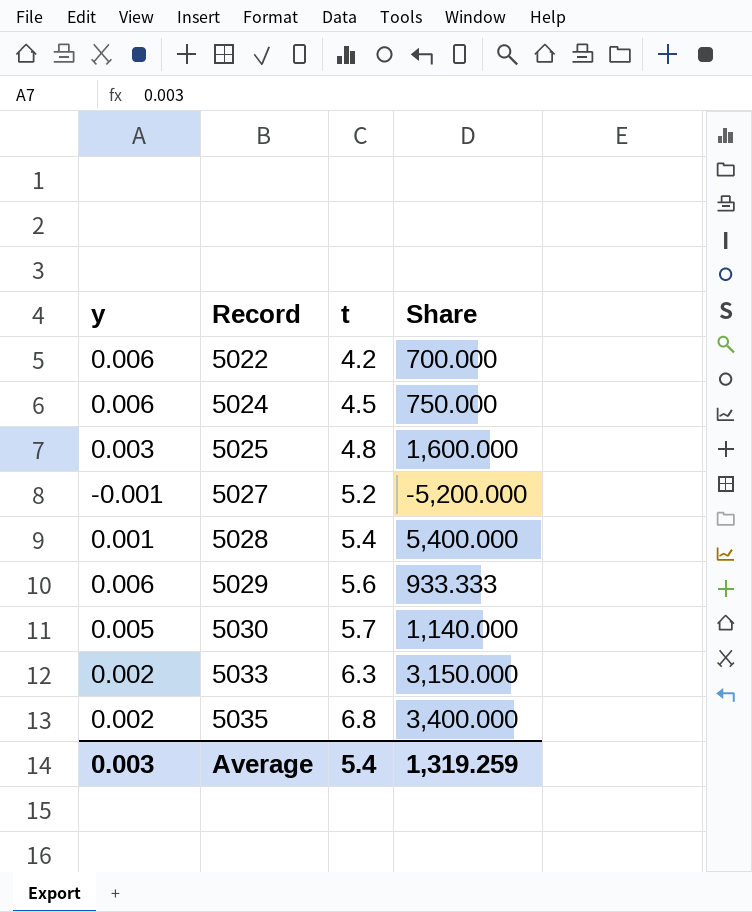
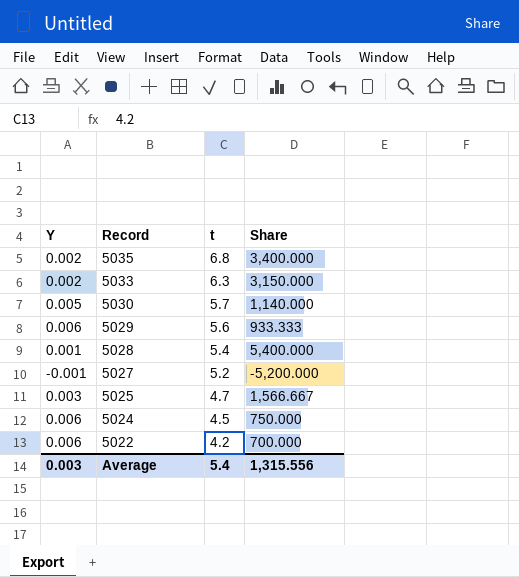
row order: Record ascending -> Record descending
column name: y -> Y
5025 | t: 4.8 -> 4.7
5025 | Share: 1,600.000 -> 1,566.667
Average | Share: 1,319.259 -> 1,315.556

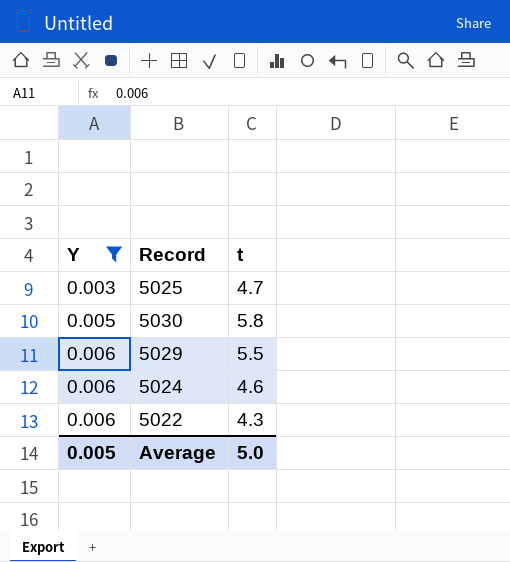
filter: none -> Y >= 0.003
row order: Record descending -> Y ascending
column Share | formula: [t] / [Y] -> none
5030 | t: 5.7 -> 5.8
5029 | t: 5.6 -> 5.5
5024 | t: 4.5 -> 4.6
5022 | t: 4.2 -> 4.3
Average | Y: 0.003 -> 0.005
Average | t: 5.4 -> 5.0

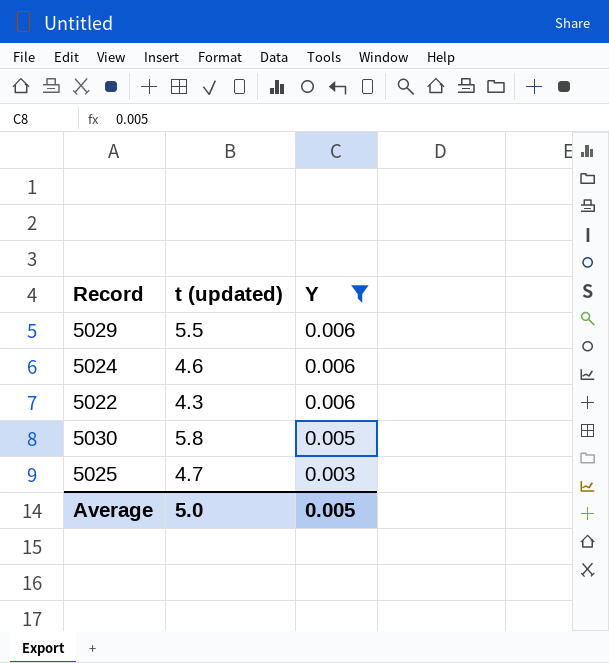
row order: Y ascending -> Y descending
column name: t -> t (updated)
column Y | position: 1 -> 3

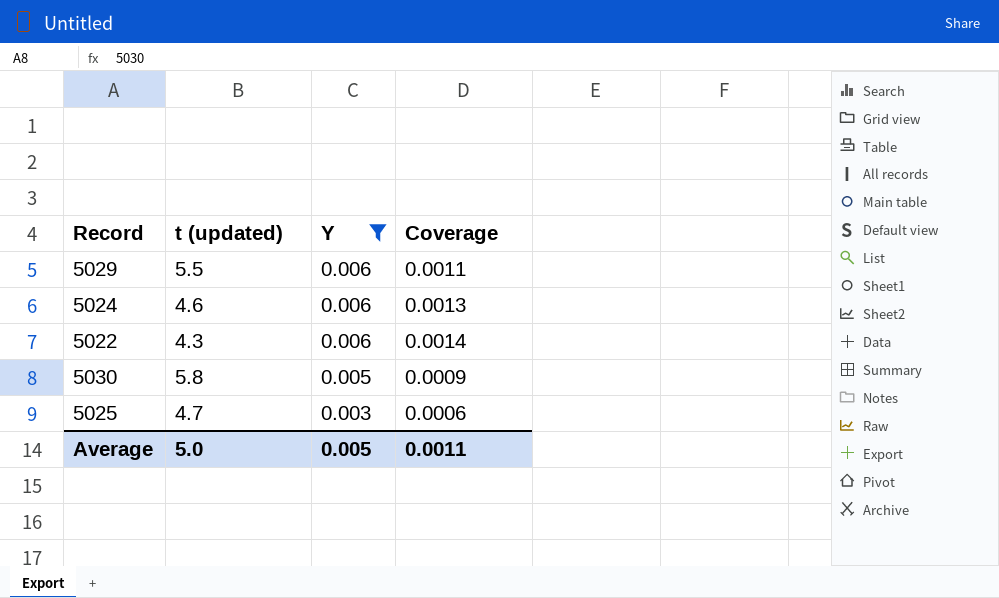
column Coverage | formula: none -> [Y] / [t (updated)]

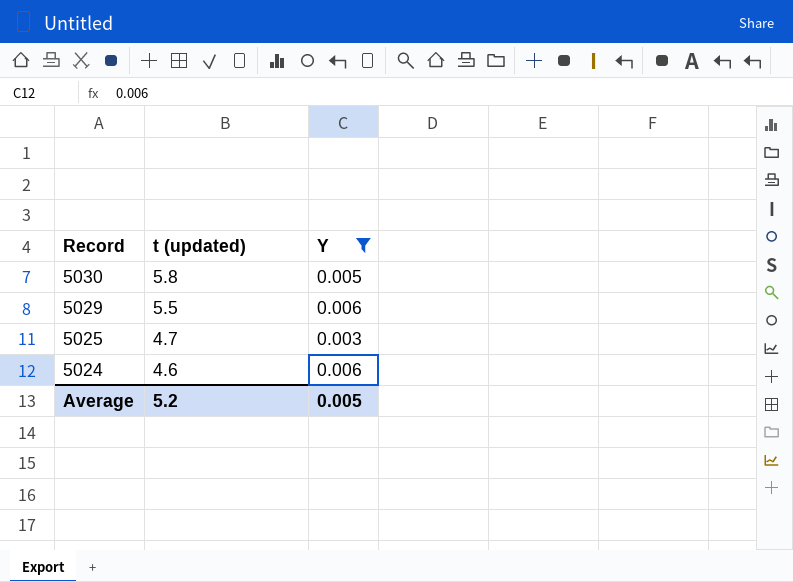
row order: Y descending -> Record descending
column Coverage | formula: [Y] / [t (updated)] -> none
row 5022: 4.3 | 0.006 | 0.0014 -> none
Average | t (updated): 5.0 -> 5.2

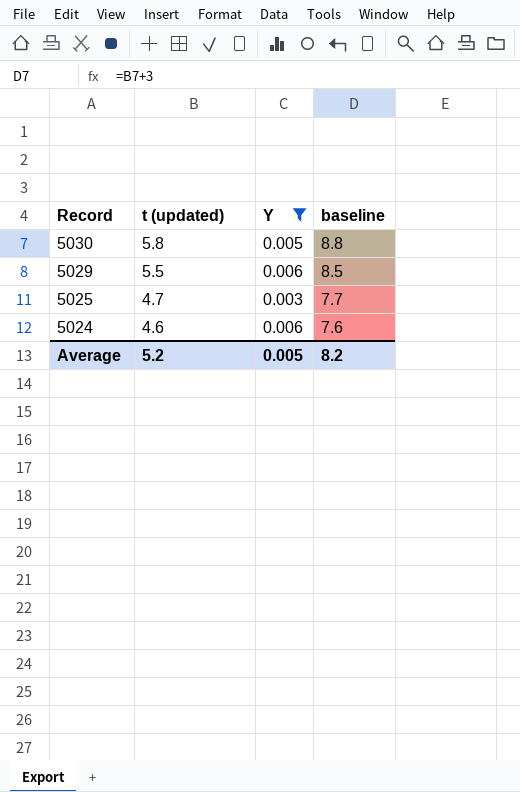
column baseline | formula: none -> [t (updated)] + 3

